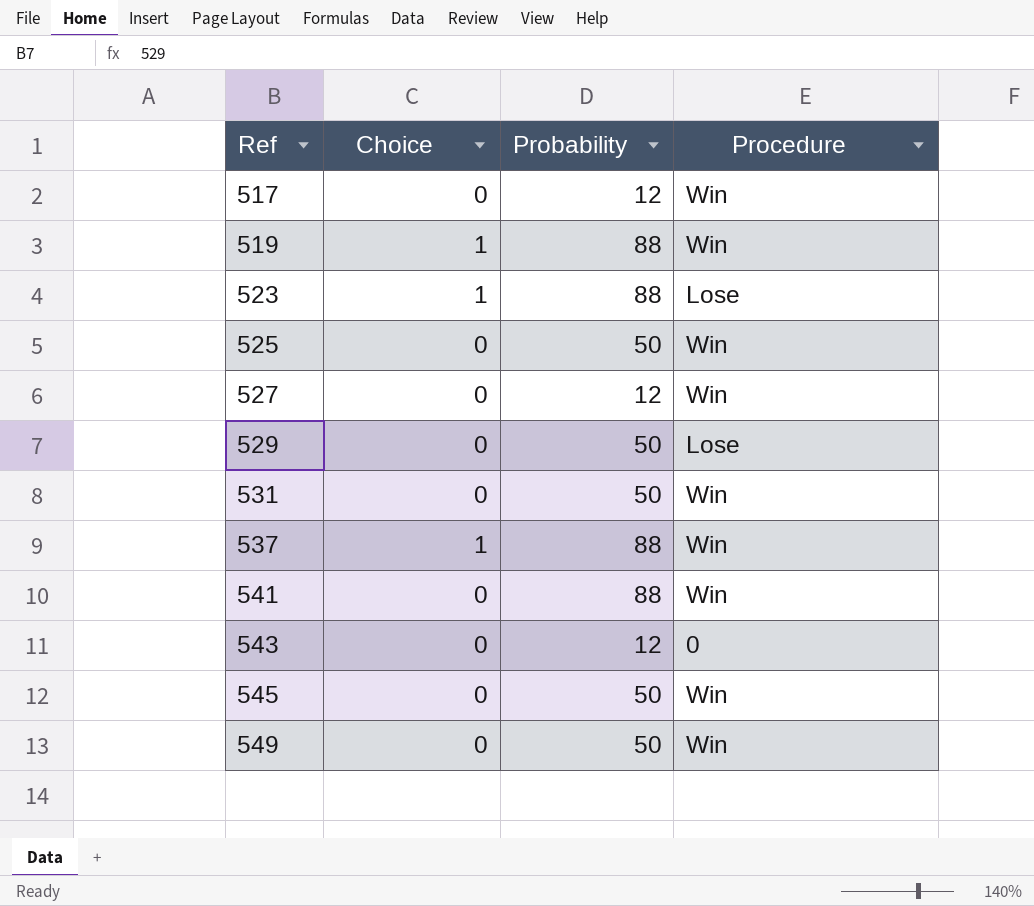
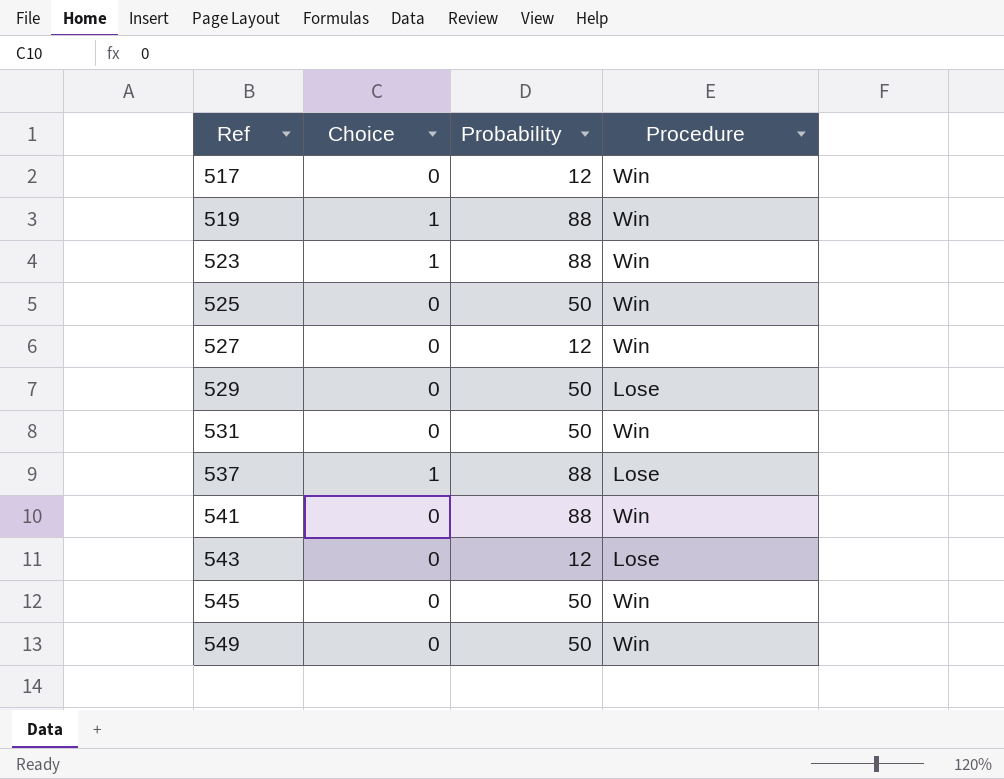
523 | Procedure: Lose -> Win
537 | Procedure: Win -> Lose
543 | Procedure: 0 -> Lose

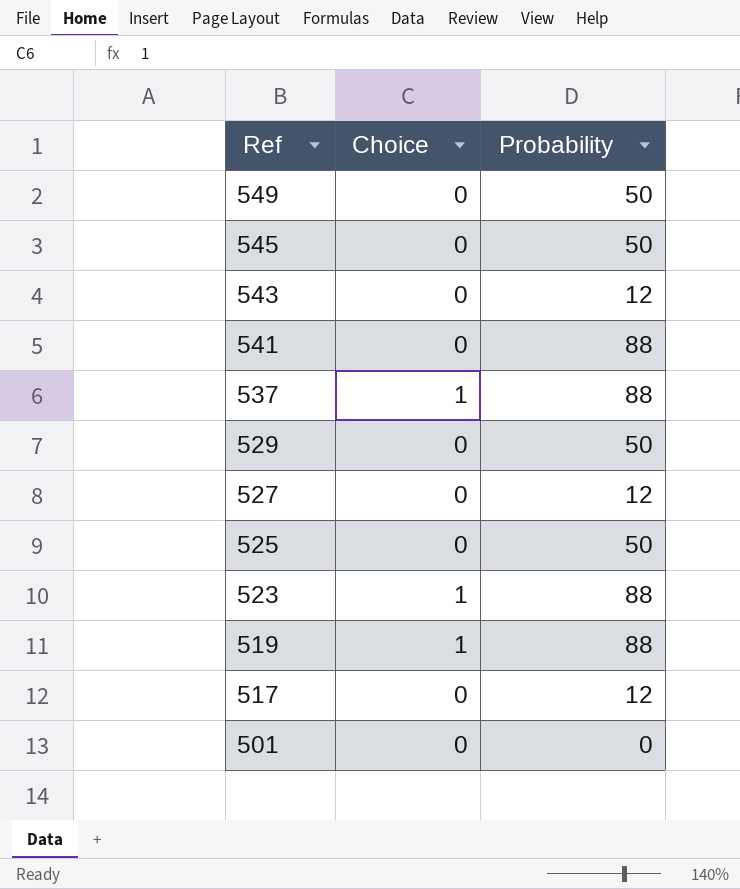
row order: Ref ascending -> Ref descending
column Procedure | position: 4 -> none
row 531: 0 | 50 | Win -> none
row 501: none -> 0 | 0

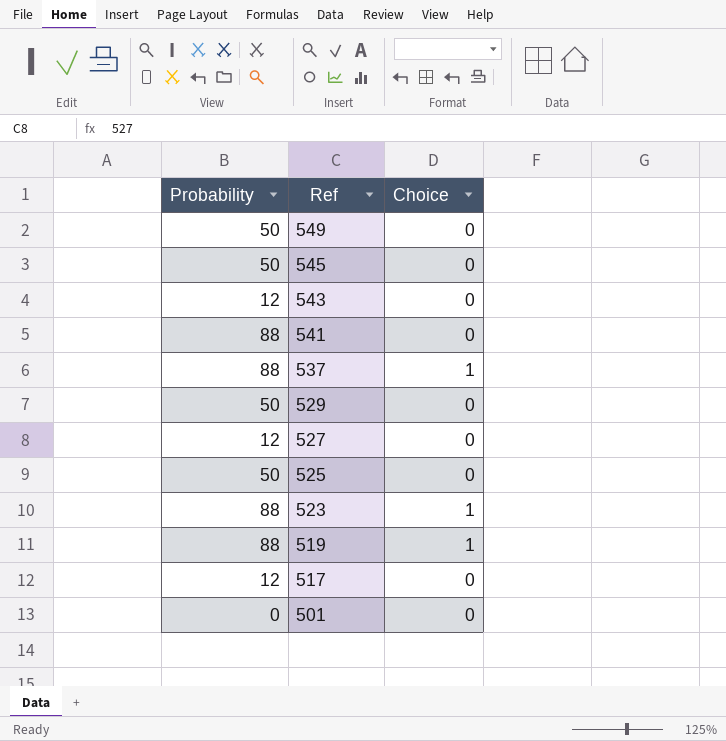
column Probability | position: 3 -> 1

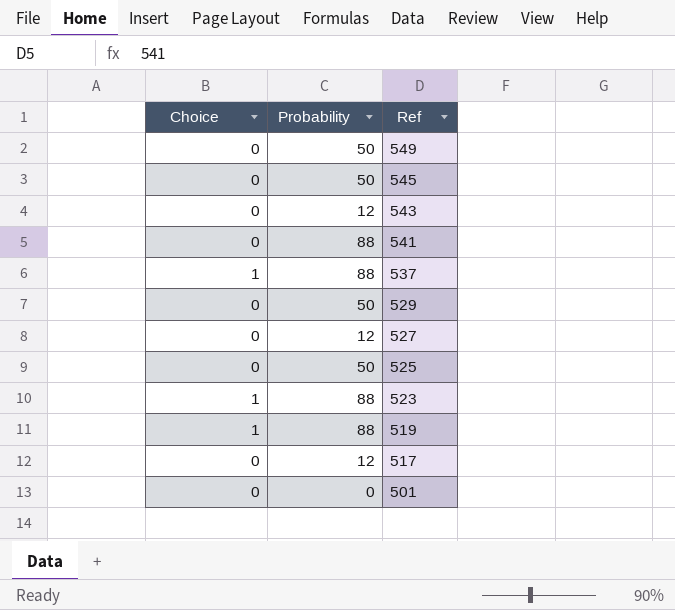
column Choice | position: 3 -> 1

